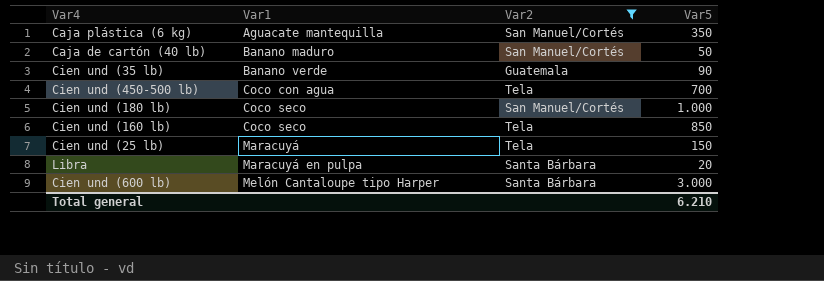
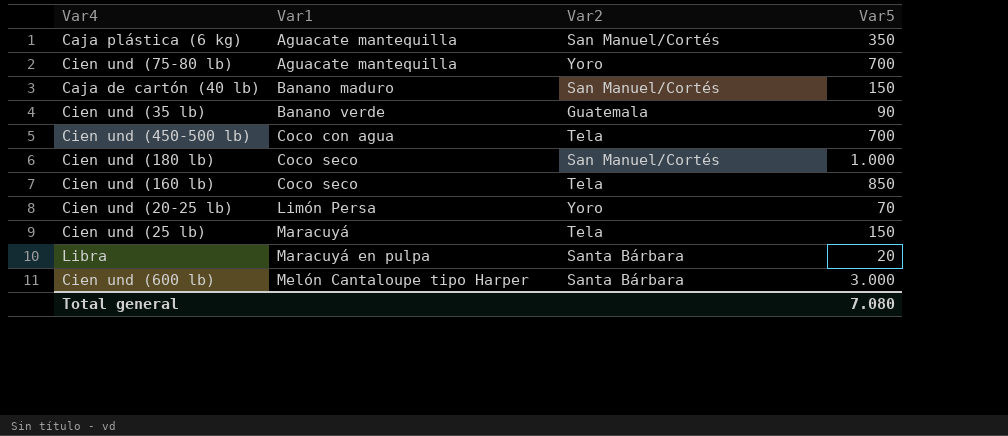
filter: Var2 != Yoro -> none
Caja de cartón (40 lb) | Var5: 50 -> 150
Total general | Var5: 6.210 -> 7.080

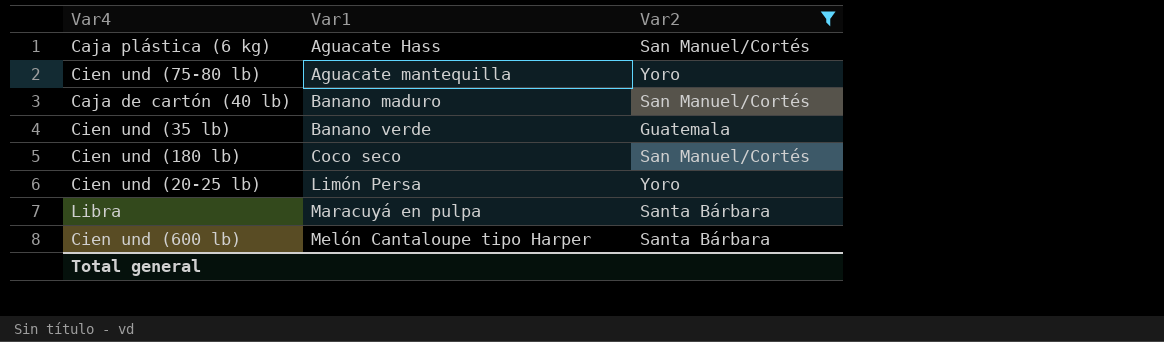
filter: none -> Var2 != Tela
column Var5 | position: 4 -> none
Caja plástica (6 kg) | Var1: Aguacate mantequilla -> Aguacate Hass

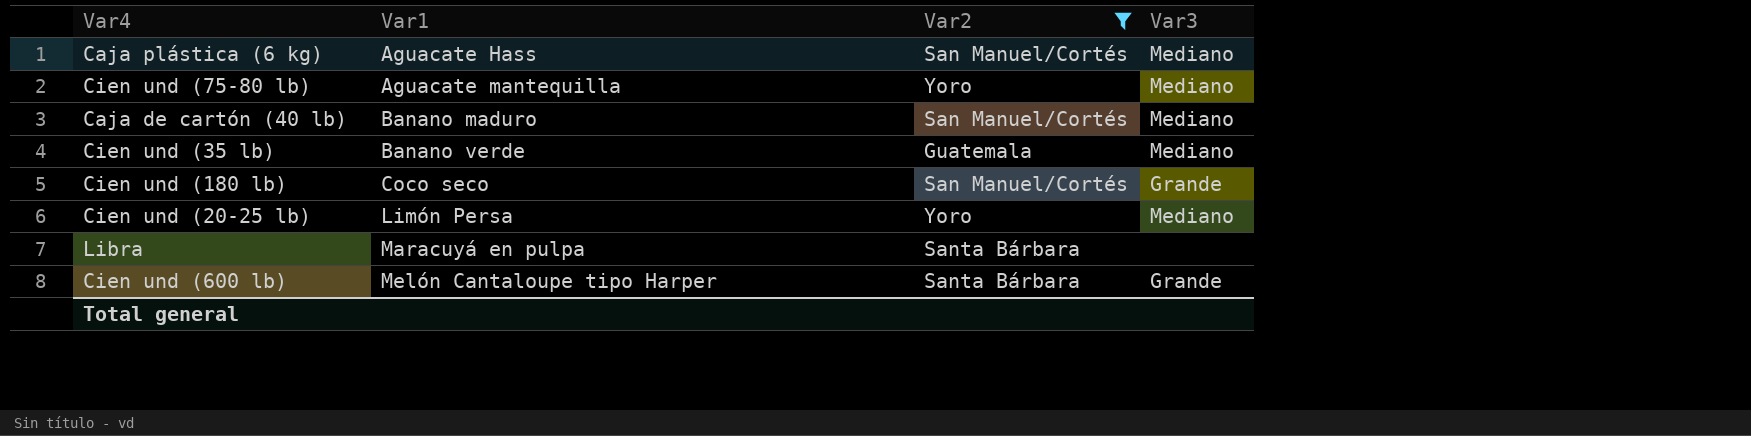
column Var3 | position: none -> 4

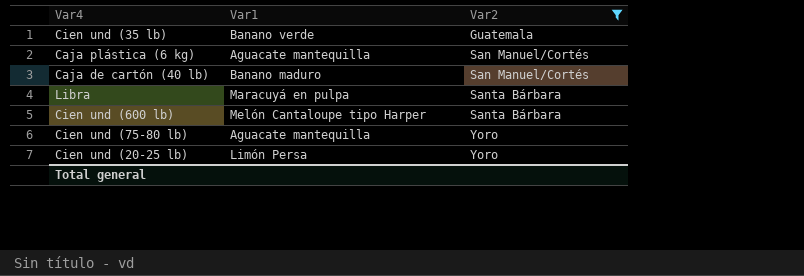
row order: Var1 ascending -> Var2 ascending
column Var3 | position: 4 -> none
row Cien und (180 lb): Coco seco | San Manuel/Cortés | Grande -> none
Caja plástica (6 kg) | Var1: Aguacate Hass -> Aguacate mantequilla

